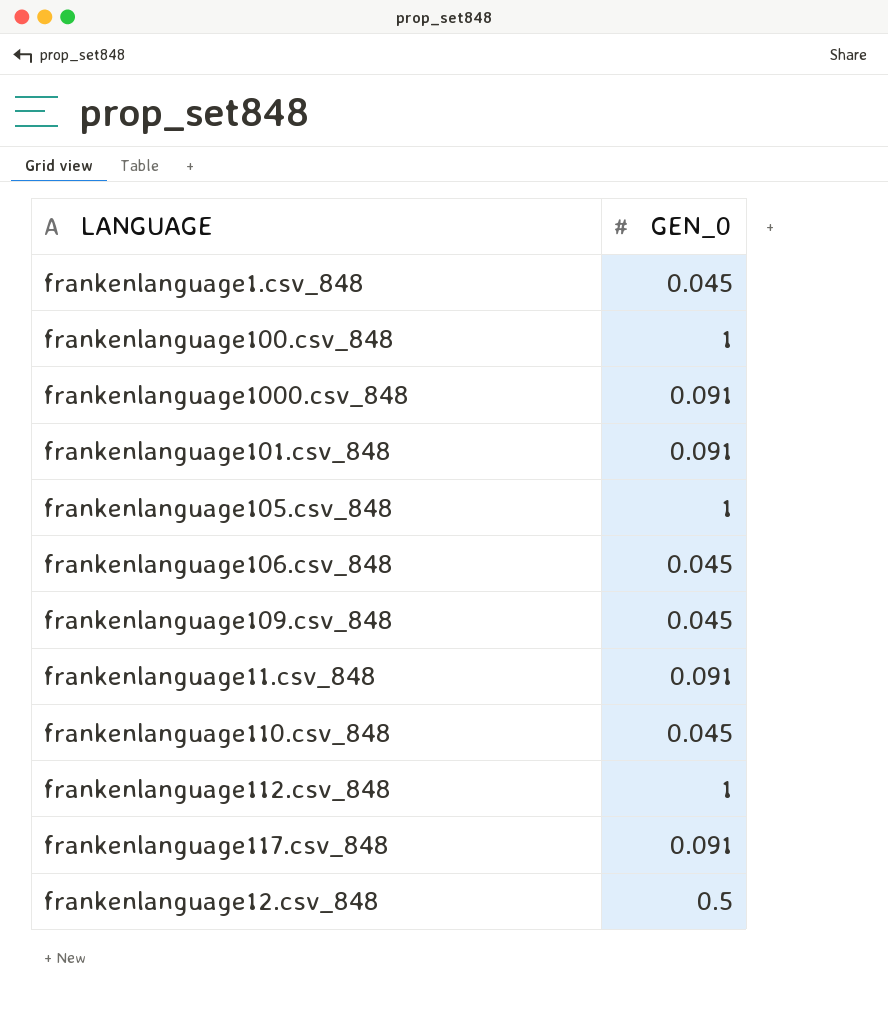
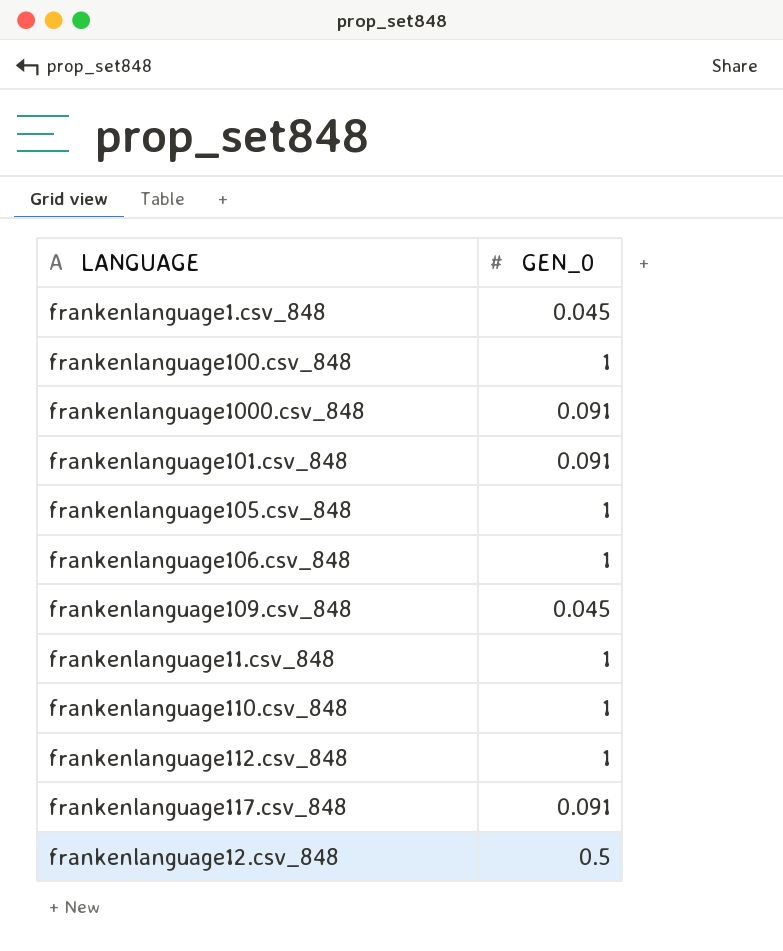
frankenlanguage106.csv_848 | GEN_0: 0.045 -> 1
frankenlanguage11.csv_848 | GEN_0: 0.091 -> 1
frankenlanguage110.csv_848 | GEN_0: 0.045 -> 1

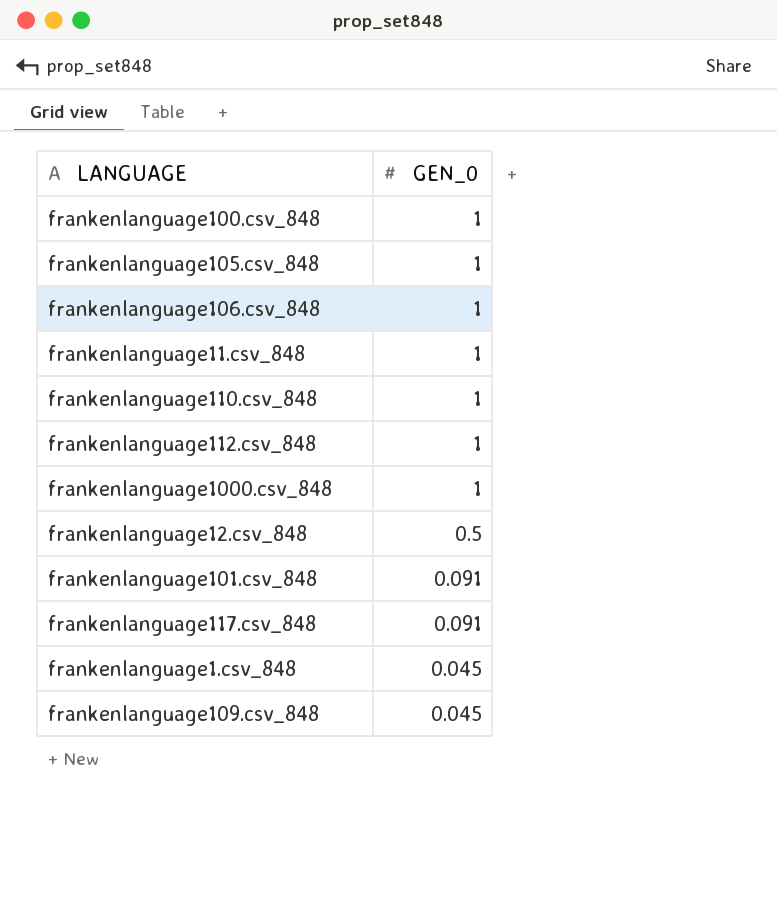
row order: none -> GEN_0 descending
frankenlanguage1000.csv_848 | GEN_0: 0.091 -> 1

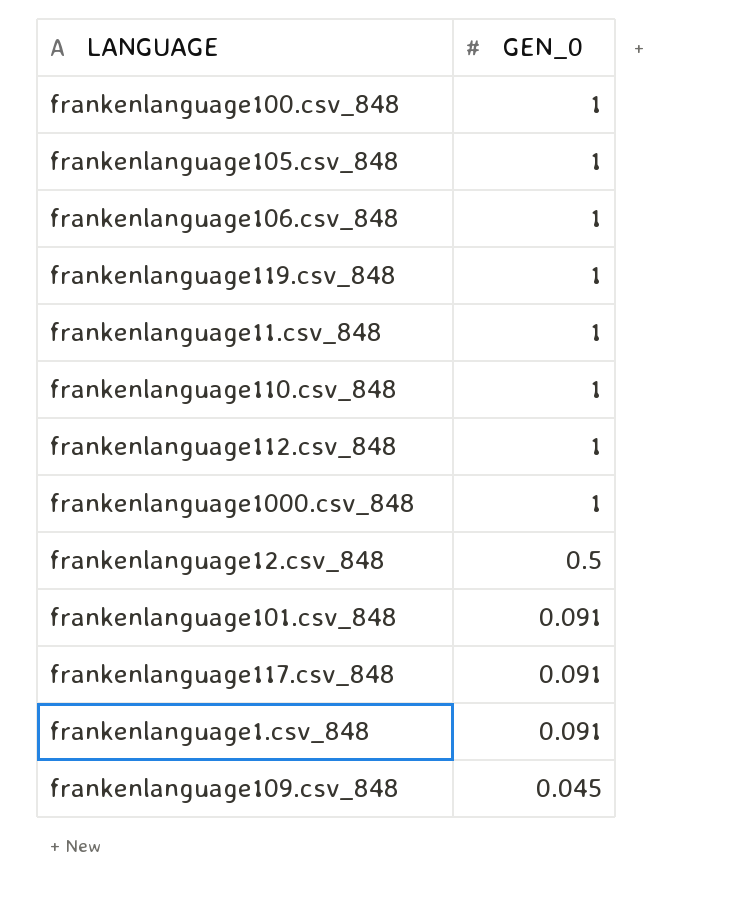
row frankenlanguage119.csv_848: none -> 1
frankenlanguage1.csv_848 | GEN_0: 0.045 -> 0.091

